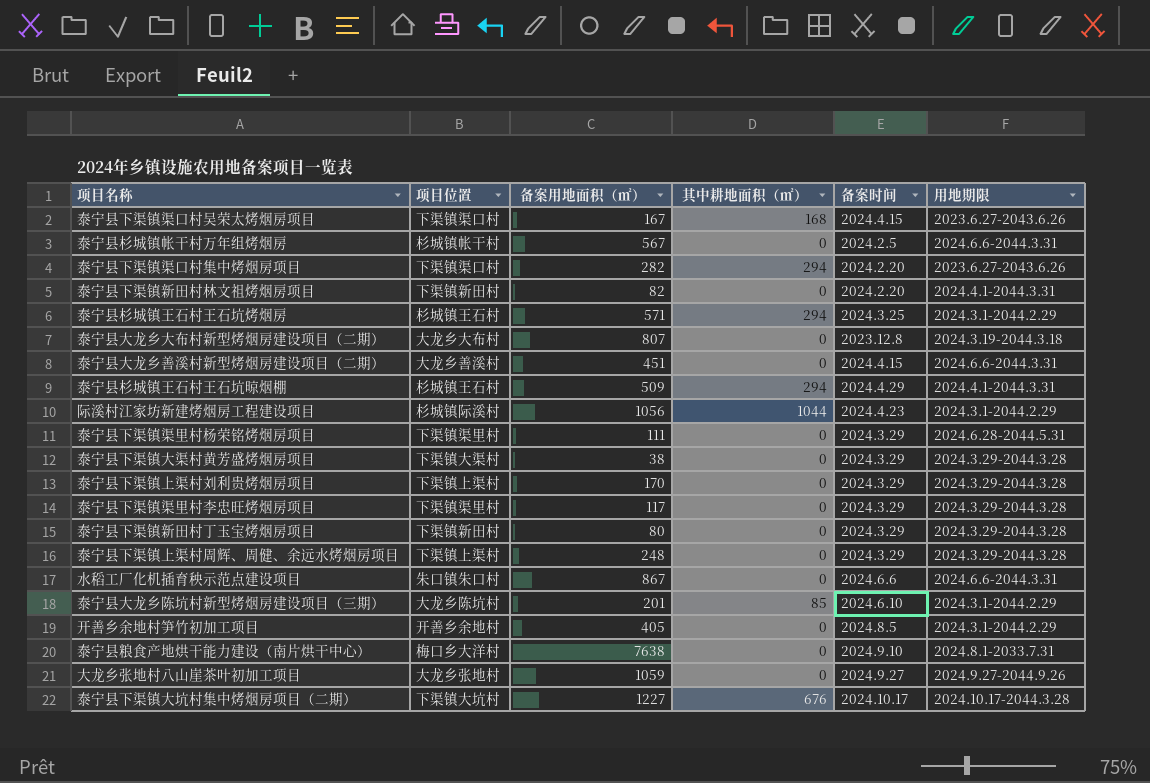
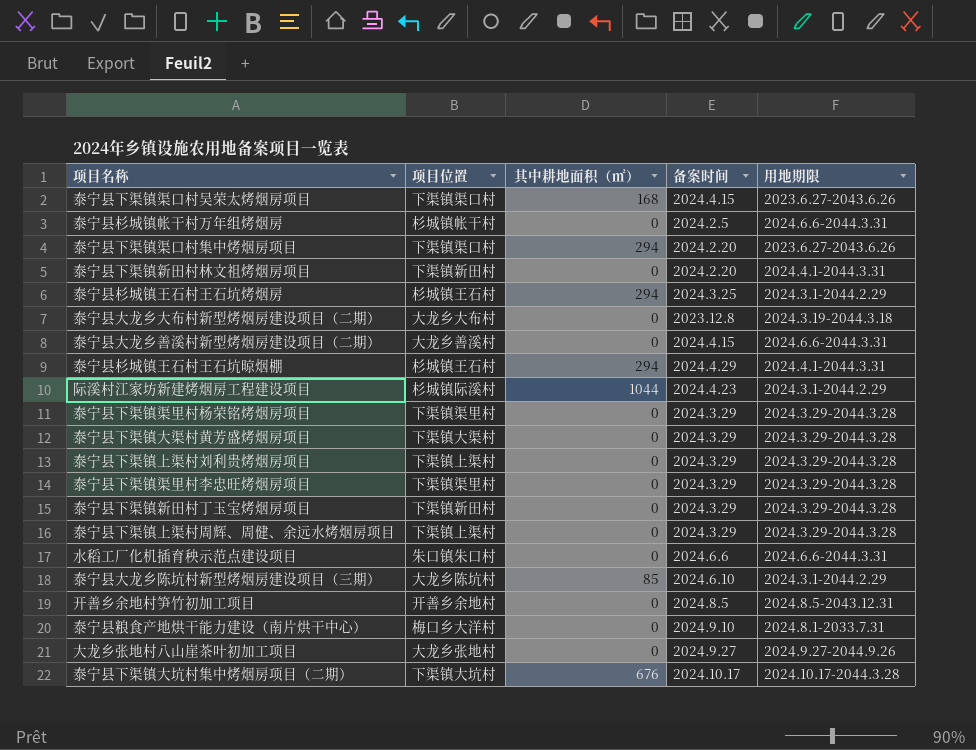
column 备案用地面积（㎡） | position: 3 -> none
泰宁县下渠镇渠里村杨荣铭烤烟房项目 | 用地期限: 2024.6.28-2044.5.31 -> 2024.3.29-2044.3.28
开善乡余地村笋竹初加工项目 | 用地期限: 2024.3.1-2044.2.29 -> 2024.8.5-2043.12.31

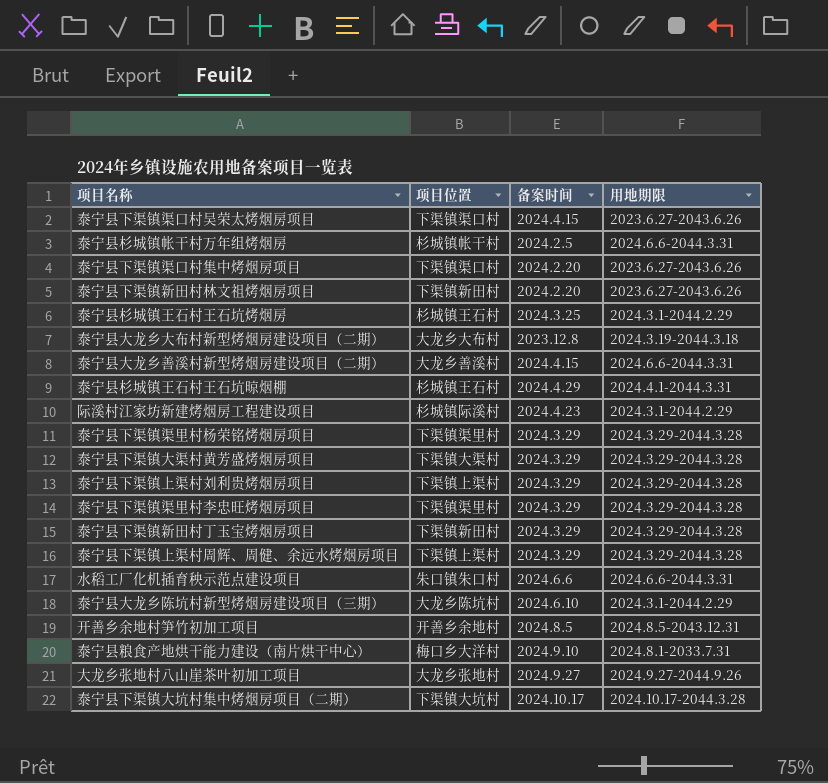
column 其中耕地面积（㎡） | position: 3 -> none
泰宁县下渠镇新田村林文祖烤烟房项目 | 用地期限: 2024.4.1-2044.3.31 -> 2023.6.27-2043.6.26

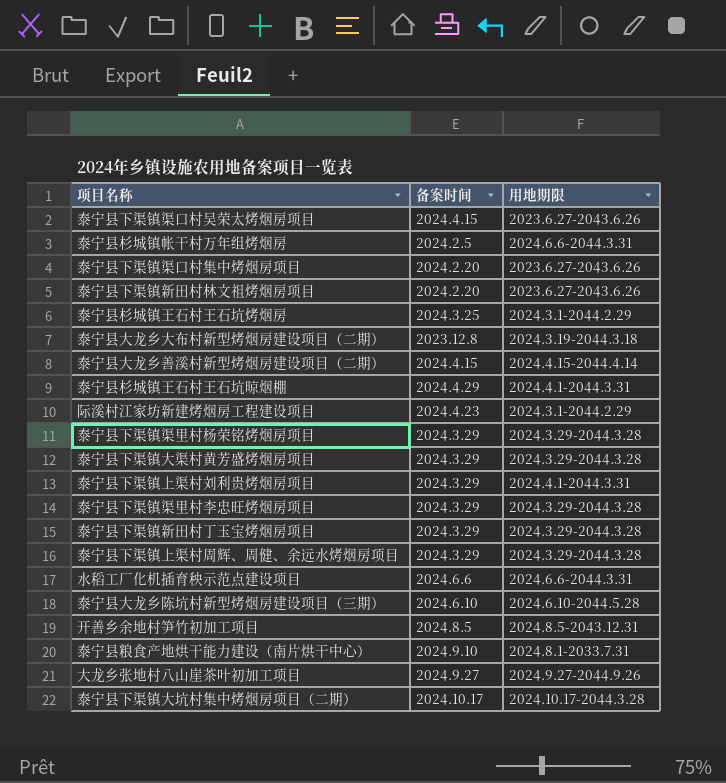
column 项目位置 | position: 2 -> none
泰宁县大龙乡善溪村新型烤烟房建设项目（二期） | 用地期限: 2024.6.6-2044.3.31 -> 2024.4.15-2044.4.14
泰宁县下渠镇上渠村刘利贵烤烟房项目 | 用地期限: 2024.3.29-2044.3.28 -> 2024.4.1-2044.3.31
泰宁县大龙乡陈坑村新型烤烟房建设项目（三期） | 用地期限: 2024.3.1-2044.2.29 -> 2024.6.10-2044.5.28

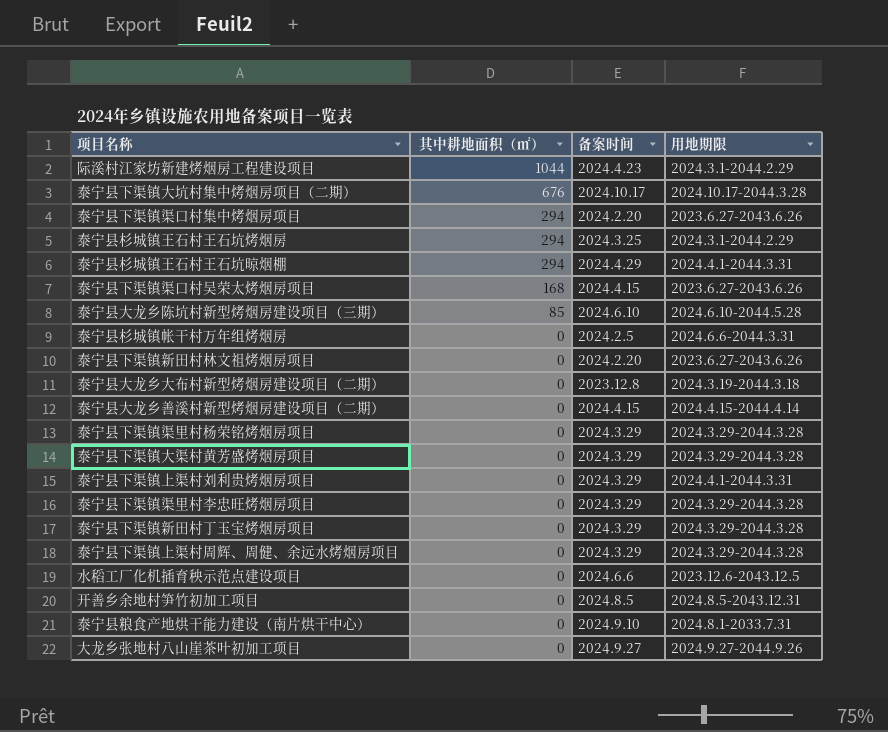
row order: none -> 其中耕地面积（㎡） descending
column 其中耕地面积（㎡） | position: none -> 2
水稻工厂化机插育秧示范点建设项目 | 用地期限: 2024.6.6-2044.3.31 -> 2023.12.6-2043.12.5

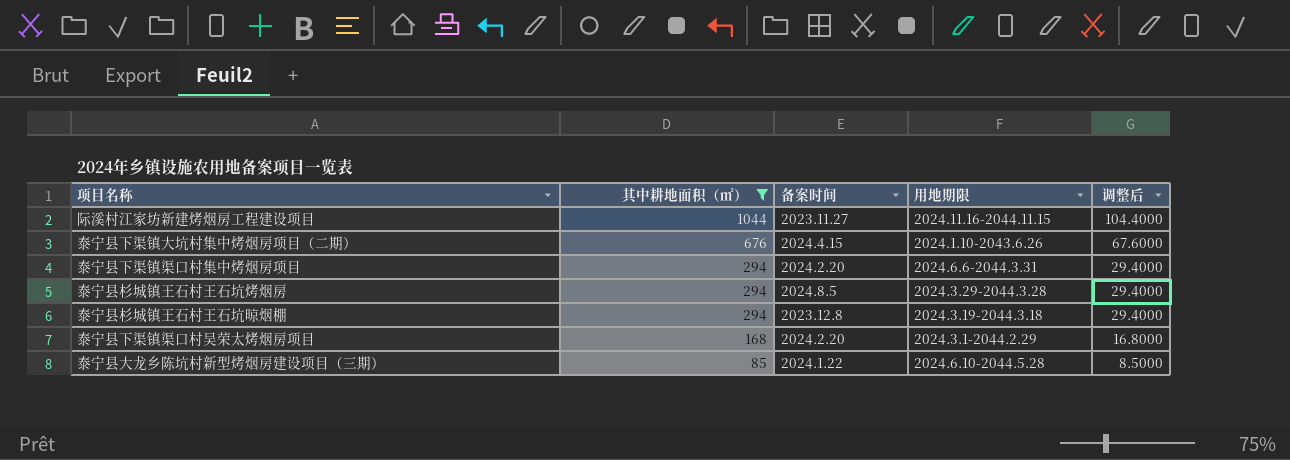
filter: none -> 其中耕地面积（㎡） != 0
column 调整后 | formula: none -> [其中耕地面积（㎡）] * 0.1
际溪村江家坊新建烤烟房工程建设项目 | 备案时间: 2024.4.23 -> 2023.11.27
际溪村江家坊新建烤烟房工程建设项目 | 用地期限: 2024.3.1-2044.2.29 -> 2024.11.16-2044.11.15
泰宁县下渠镇大坑村集中烤烟房项目（二期） | 备案时间: 2024.10.17 -> 2024.4.15
泰宁县下渠镇大坑村集中烤烟房项目（二期） | 用地期限: 2024.10.17-2044.3.28 -> 2024.1.10-2043.6.26
泰宁县下渠镇渠口村集中烤烟房项目 | 用地期限: 2023.6.27-2043.6.26 -> 2024.6.6-2044.3.31
泰宁县杉城镇王石村王石坑烤烟房 | 备案时间: 2024.3.25 -> 2024.8.5
泰宁县杉城镇王石村王石坑烤烟房 | 用地期限: 2024.3.1-2044.2.29 -> 2024.3.29-2044.3.28
泰宁县杉城镇王石村王石坑晾烟棚 | 备案时间: 2024.4.29 -> 2023.12.8
泰宁县杉城镇王石村王石坑晾烟棚 | 用地期限: 2024.4.1-2044.3.31 -> 2024.3.19-2044.3.18
泰宁县下渠镇渠口村吴荣太烤烟房项目 | 备案时间: 2024.4.15 -> 2024.2.20
泰宁县下渠镇渠口村吴荣太烤烟房项目 | 用地期限: 2023.6.27-2043.6.26 -> 2024.3.1-2044.2.29
泰宁县大龙乡陈坑村新型烤烟房建设项目（三期） | 备案时间: 2024.6.10 -> 2024.1.22

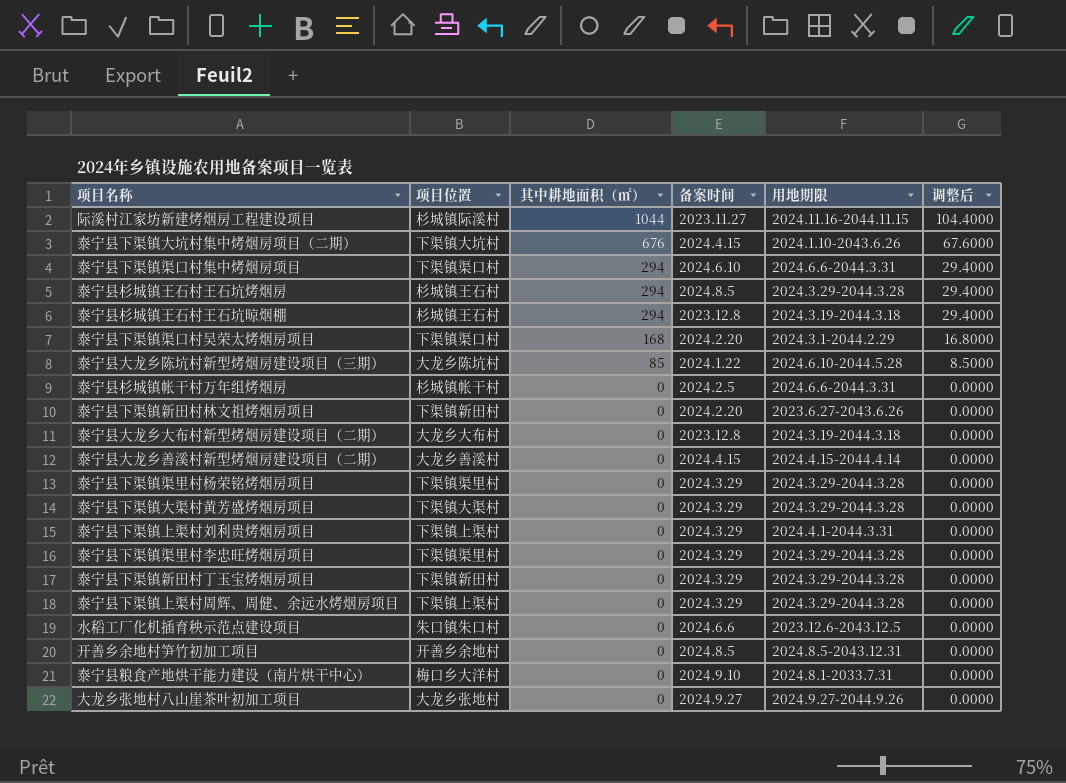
filter: 其中耕地面积（㎡） != 0 -> none
column 项目位置 | position: none -> 2
泰宁县下渠镇渠口村集中烤烟房项目 | 备案时间: 2024.2.20 -> 2024.6.10

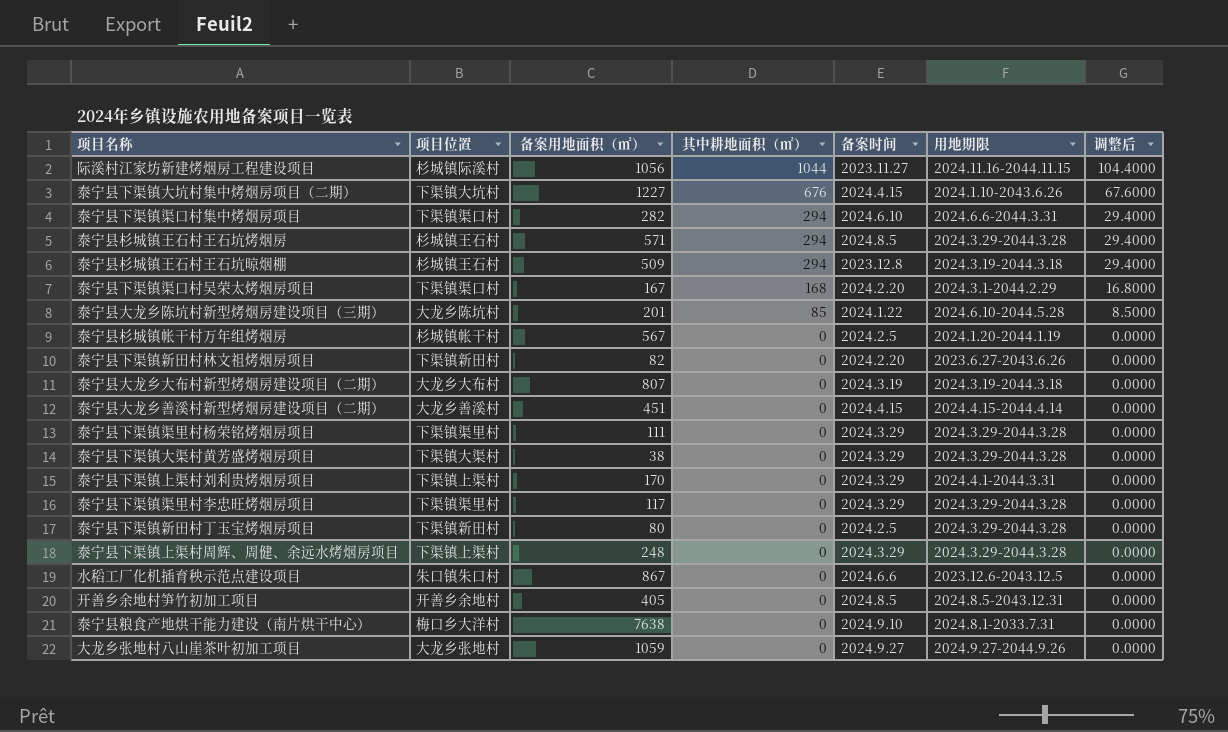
column 备案用地面积（㎡） | position: none -> 3
泰宁县杉城镇帐干村万年组烤烟房 | 用地期限: 2024.6.6-2044.3.31 -> 2024.1.20-2044.1.19
泰宁县大龙乡大布村新型烤烟房建设项目（二期） | 备案时间: 2023.12.8 -> 2024.3.19
泰宁县下渠镇新田村丁玉宝烤烟房项目 | 备案时间: 2024.3.29 -> 2024.2.5

